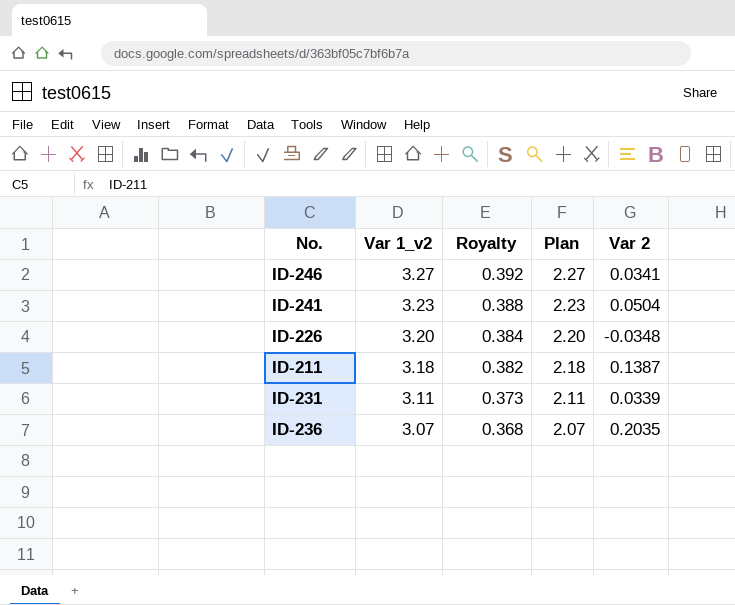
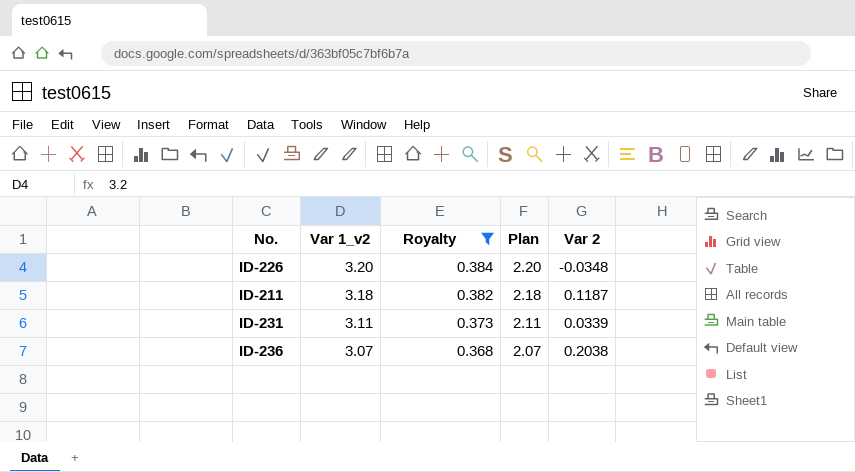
filter: none -> Royalty <= 0.384
ID-211 | Var 2: 0.1387 -> 0.1187
ID-236 | Var 2: 0.2035 -> 0.2038

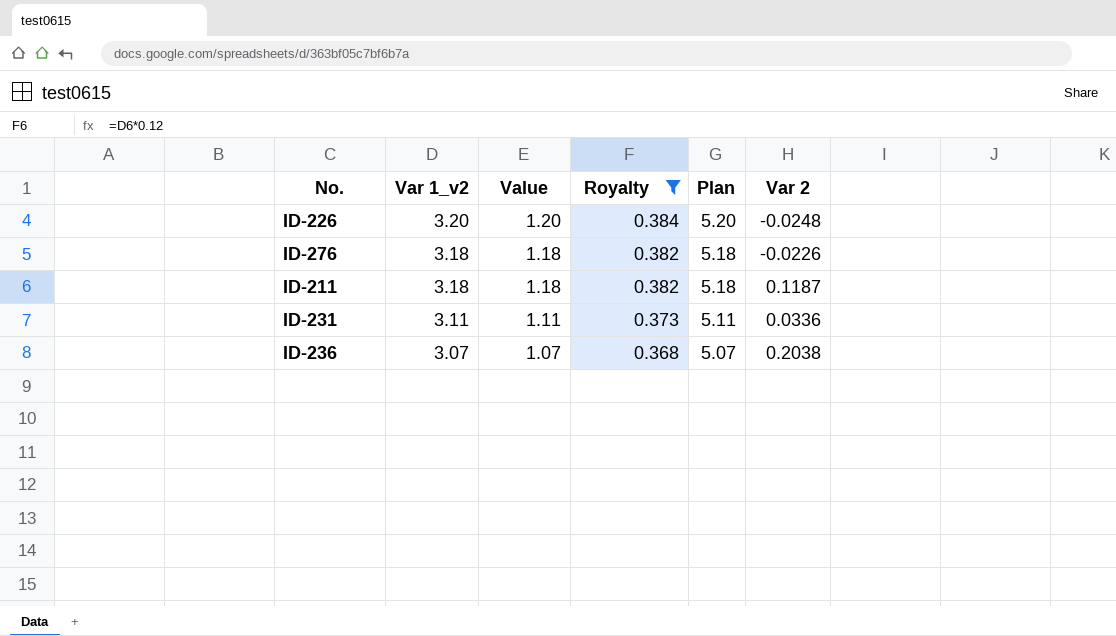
column Value | formula: none -> [Var 1_v2] - 2
column Plan | formula: [Var 1_v2] - 1 -> [Var 1_v2] + 2
ID-226 | Var 2: -0.0348 -> -0.0248
row ID-276: none -> 3.18 | 1.18 | 0.382 | 5.18 | -0.0226
ID-231 | Var 2: 0.0339 -> 0.0336

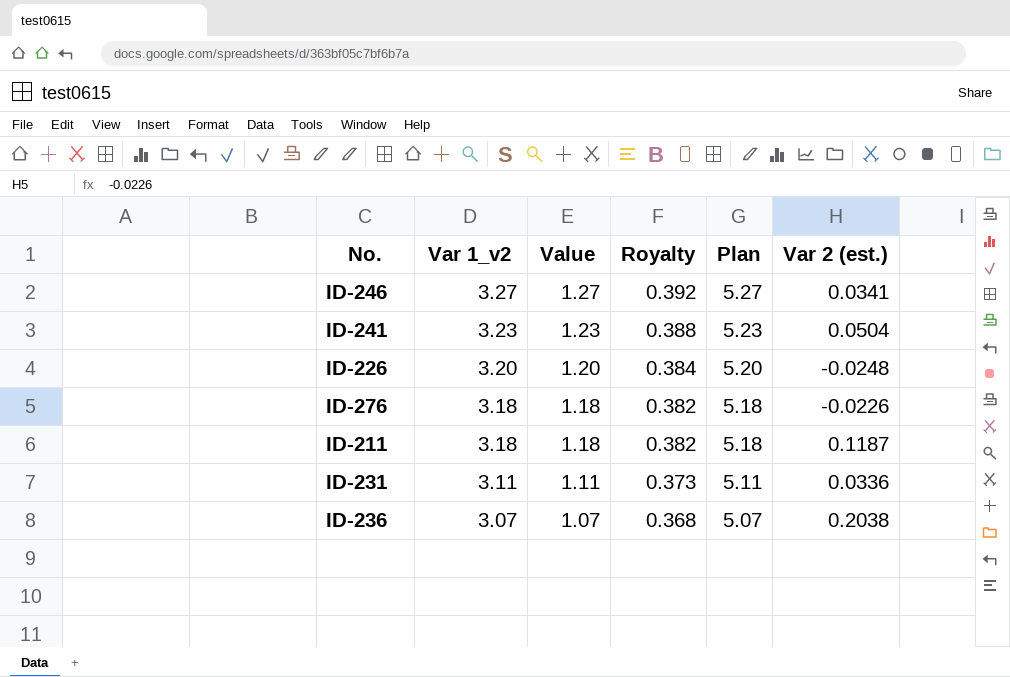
filter: Royalty <= 0.384 -> none
column name: Var 2 -> Var 2 (est.)

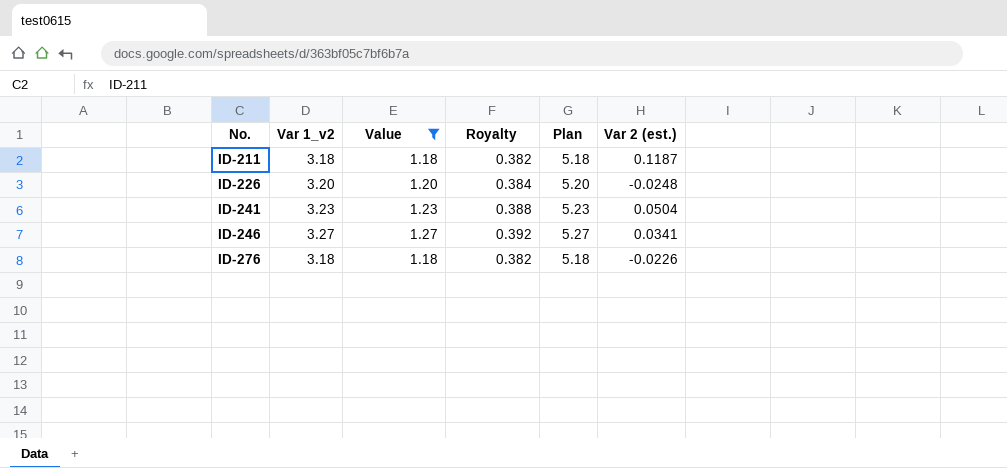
filter: none -> Value >= 1.18
row order: Var 1_v2 descending -> No. ascending

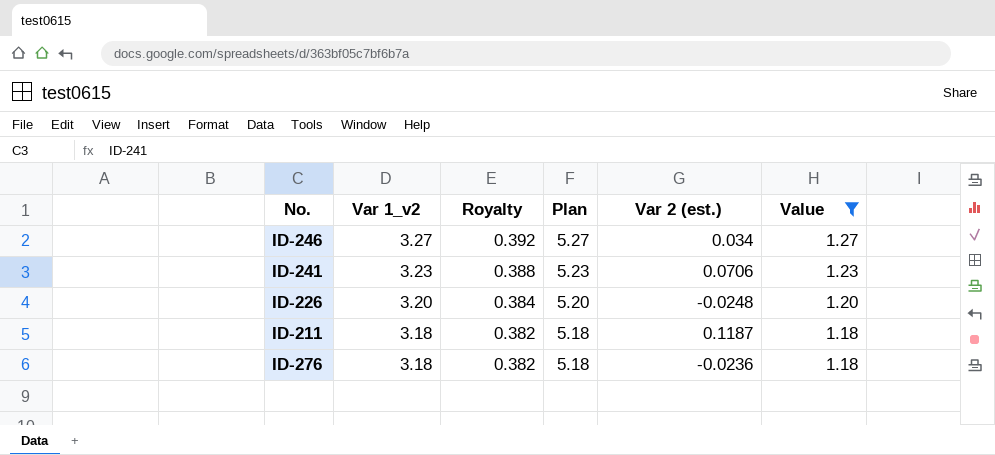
row order: No. ascending -> Var 1_v2 descending
column Value | position: 3 -> 6
ID-246 | Var 2 (est.): 0.0341 -> 0.034
ID-241 | Var 2 (est.): 0.0504 -> 0.0706
ID-276 | Var 2 (est.): -0.0226 -> -0.0236

